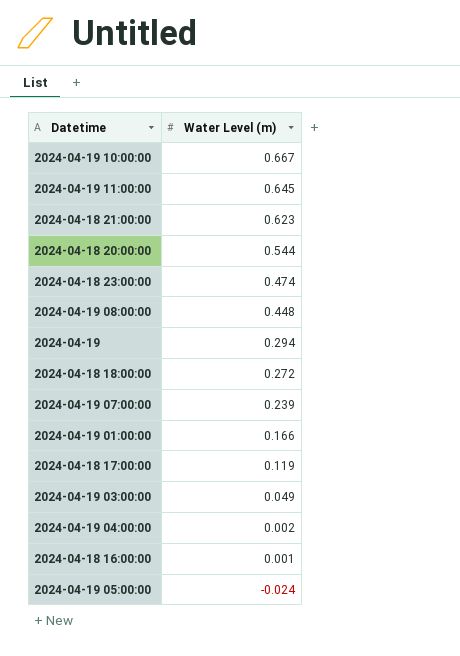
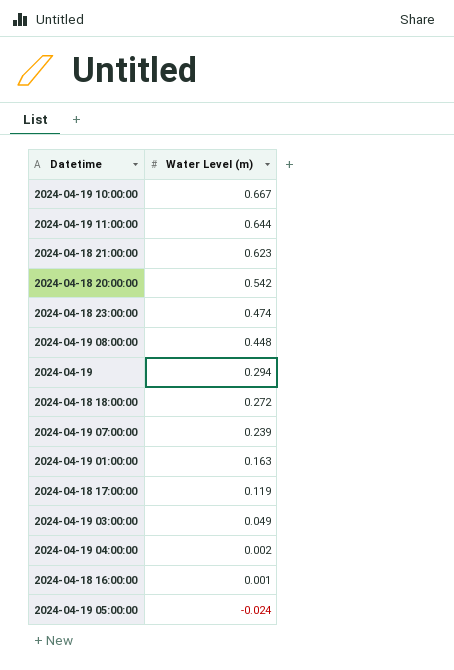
2024-04-19 11:00:00 | Water Level (m): 0.645 -> 0.644
2024-04-18 20:00:00 | Water Level (m): 0.544 -> 0.542
2024-04-19 01:00:00 | Water Level (m): 0.166 -> 0.163

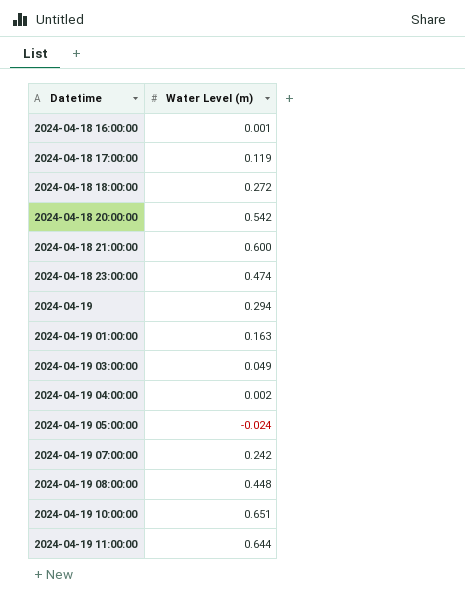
row order: Water Level (m) descending -> Datetime ascending
2024-04-18 21:00:00 | Water Level (m): 0.623 -> 0.600
2024-04-19 07:00:00 | Water Level (m): 0.239 -> 0.242
2024-04-19 10:00:00 | Water Level (m): 0.667 -> 0.651

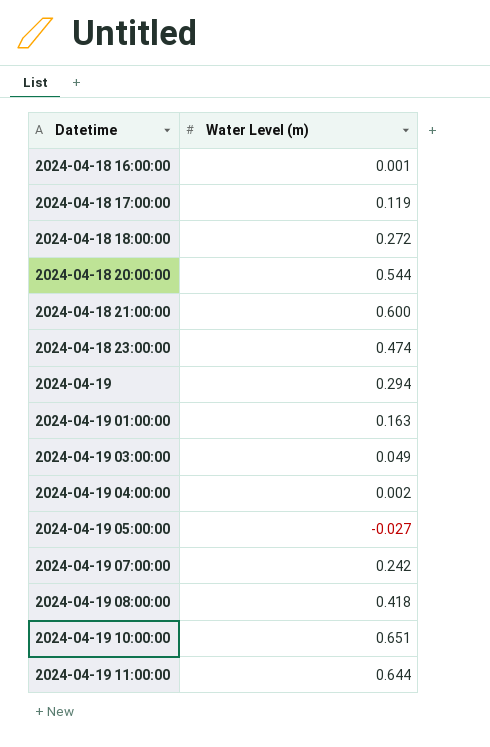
2024-04-18 20:00:00 | Water Level (m): 0.542 -> 0.544
2024-04-19 05:00:00 | Water Level (m): -0.024 -> -0.027
2024-04-19 08:00:00 | Water Level (m): 0.448 -> 0.418

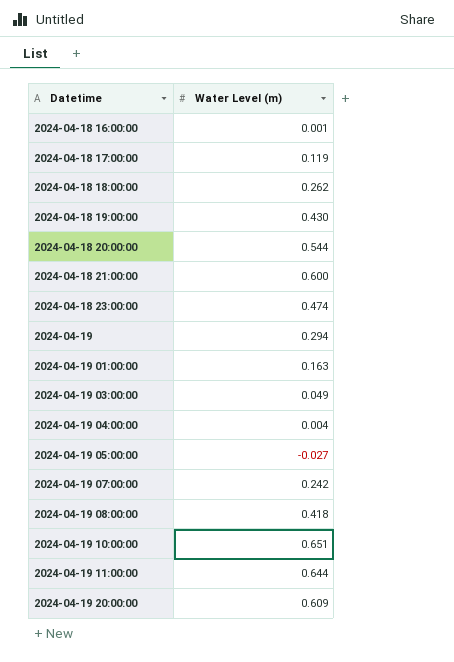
2024-04-18 18:00:00 | Water Level (m): 0.272 -> 0.262
row 2024-04-18 19:00:00: none -> 0.430
2024-04-19 04:00:00 | Water Level (m): 0.002 -> 0.004
row 2024-04-19 20:00:00: none -> 0.609

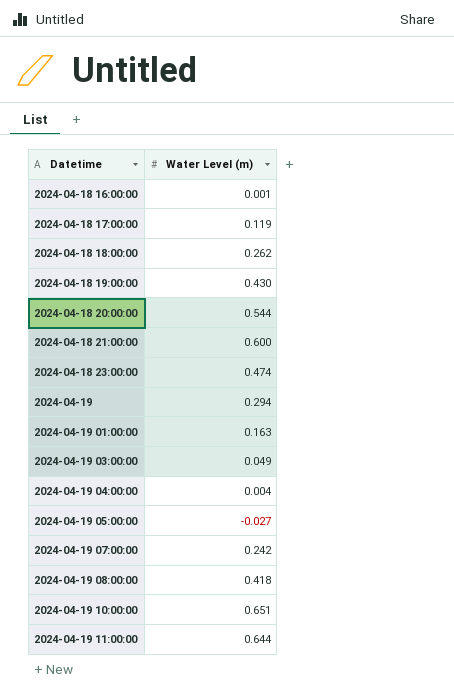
row 2024-04-19 20:00:00: 0.609 -> none

